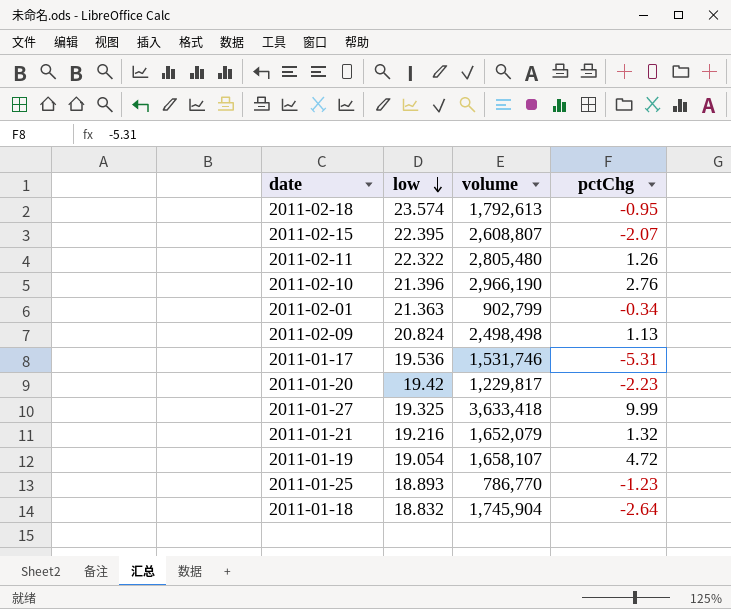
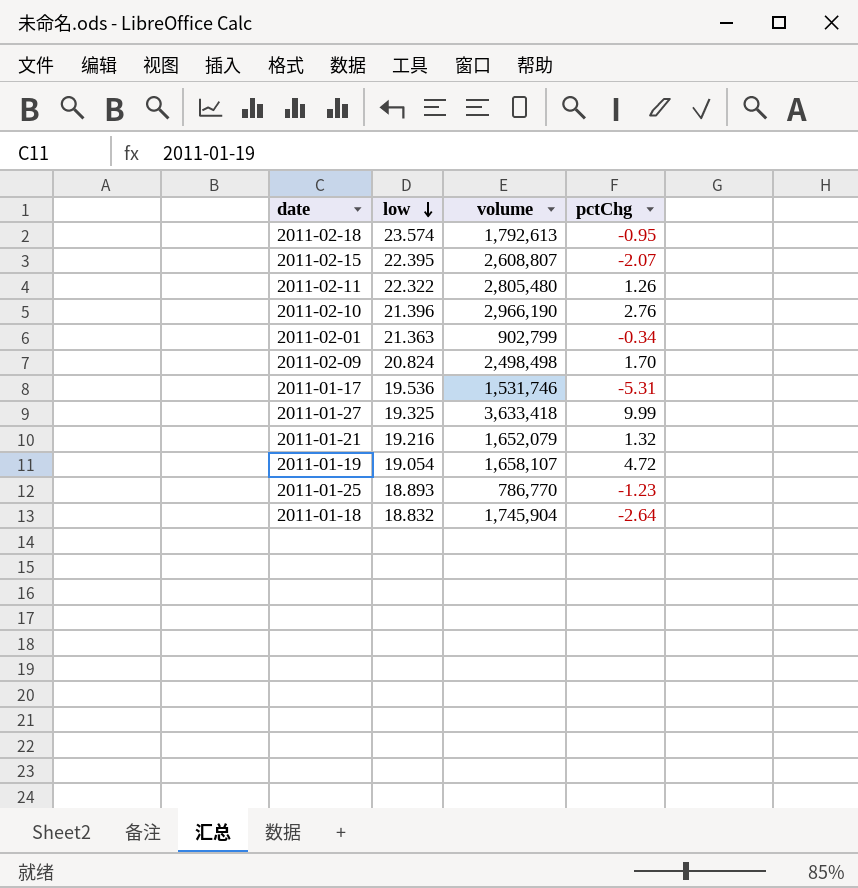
row 2011-01-20: 19.42 | 1,229,817 | -2.23 -> none
2011-02-09 | pctChg: 1.13 -> 1.70

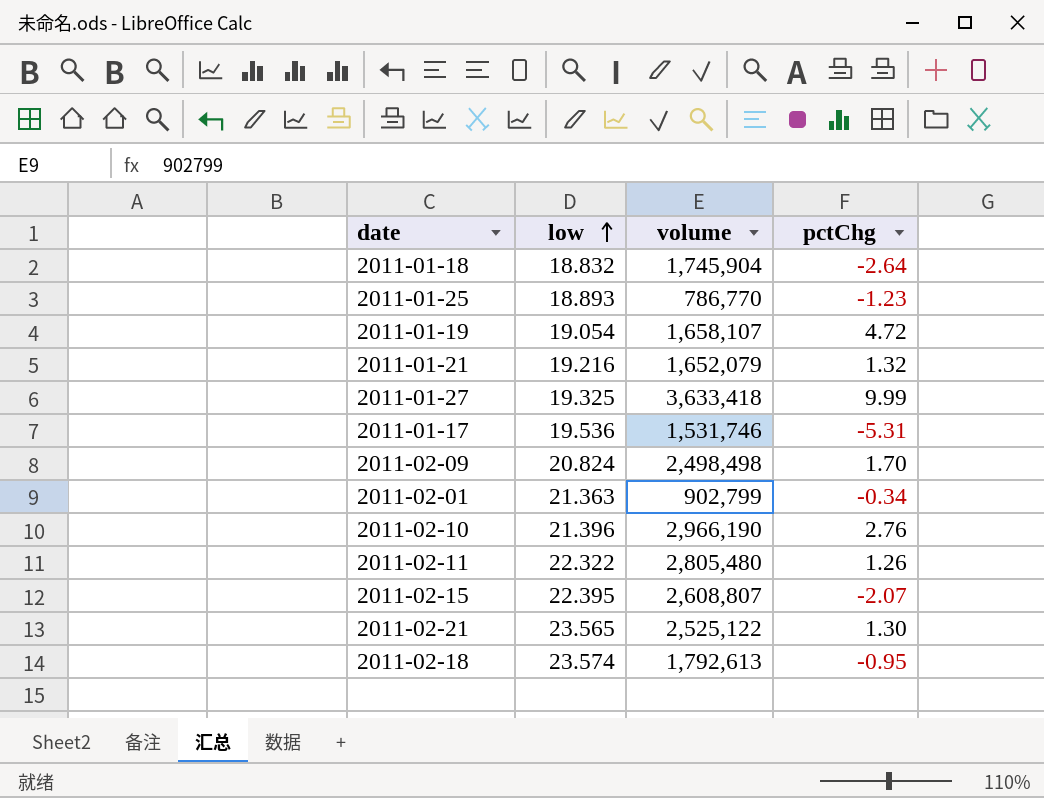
row order: low descending -> low ascending
row 2011-02-21: none -> 23.565 | 2,525,122 | 1.30

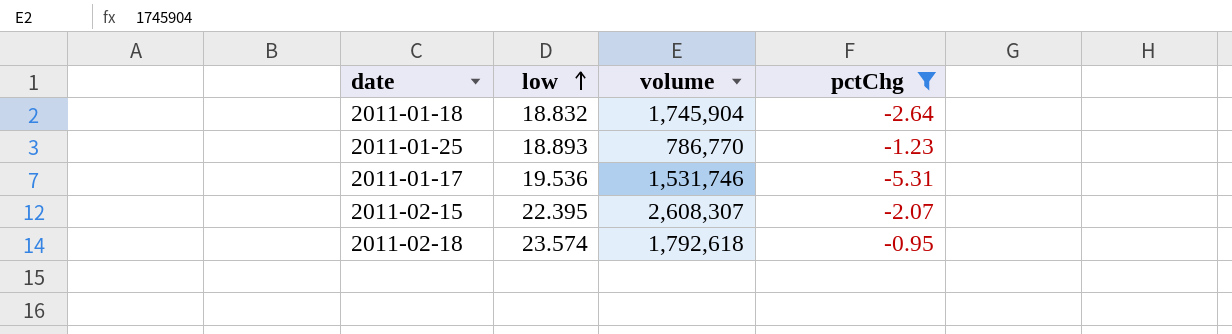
filter: none -> pctChg <= -0.95
2011-02-15 | volume: 2,608,807 -> 2,608,307
2011-02-18 | volume: 1,792,613 -> 1,792,618

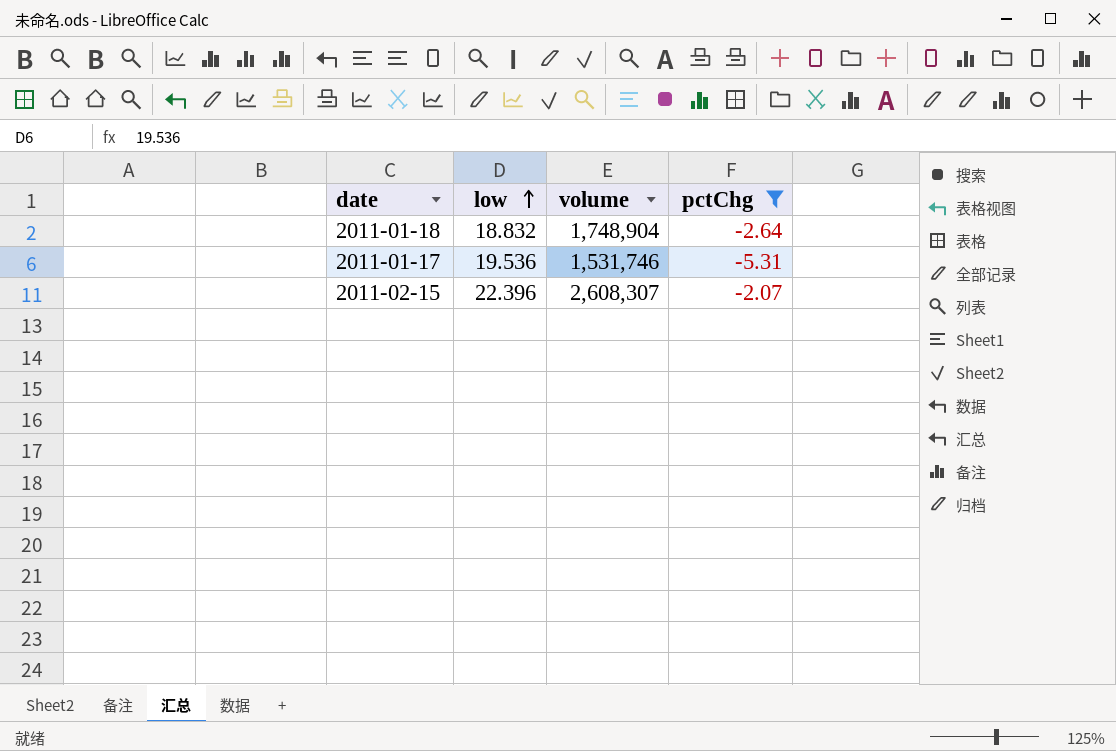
row 2011-01-25: 18.893 | 786,770 | -1.23 -> none
row 2011-02-18: 23.574 | 1,792,618 | -0.95 -> none
2011-01-18 | volume: 1,745,904 -> 1,748,904
2011-02-15 | low: 22.395 -> 22.396

